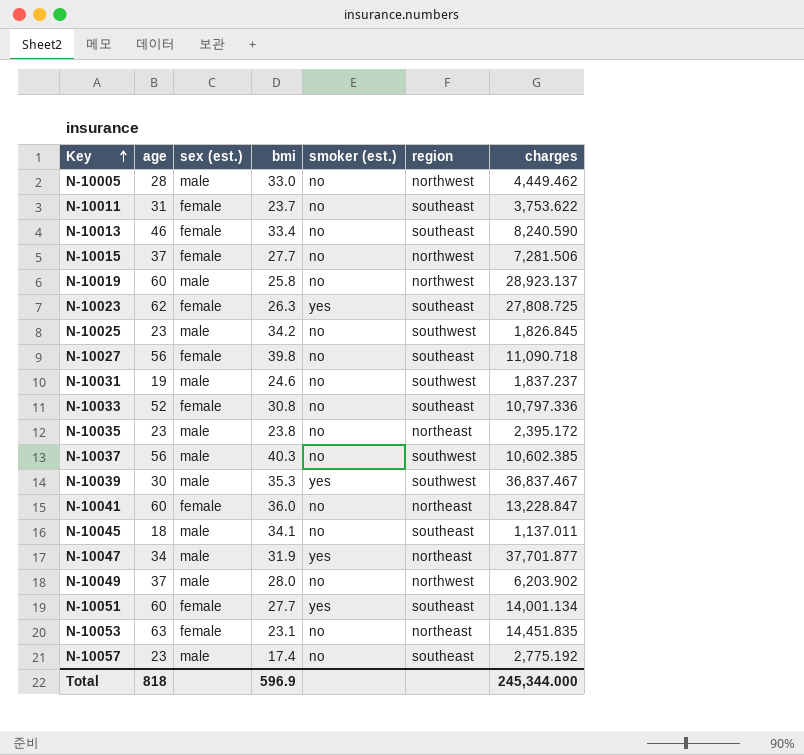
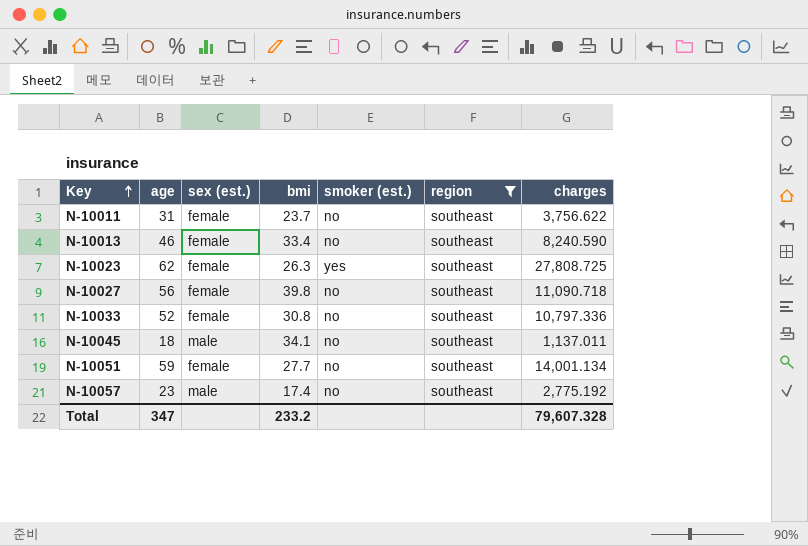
filter: none -> region = southeast
N-10011 | charges: 3,753.622 -> 3,756.622
N-10051 | age: 60 -> 59
N-10051 | smoker (est.): yes -> no
Total | age: 818 -> 347
Total | bmi: 596.9 -> 233.2
Total | charges: 245,344.000 -> 79,607.328

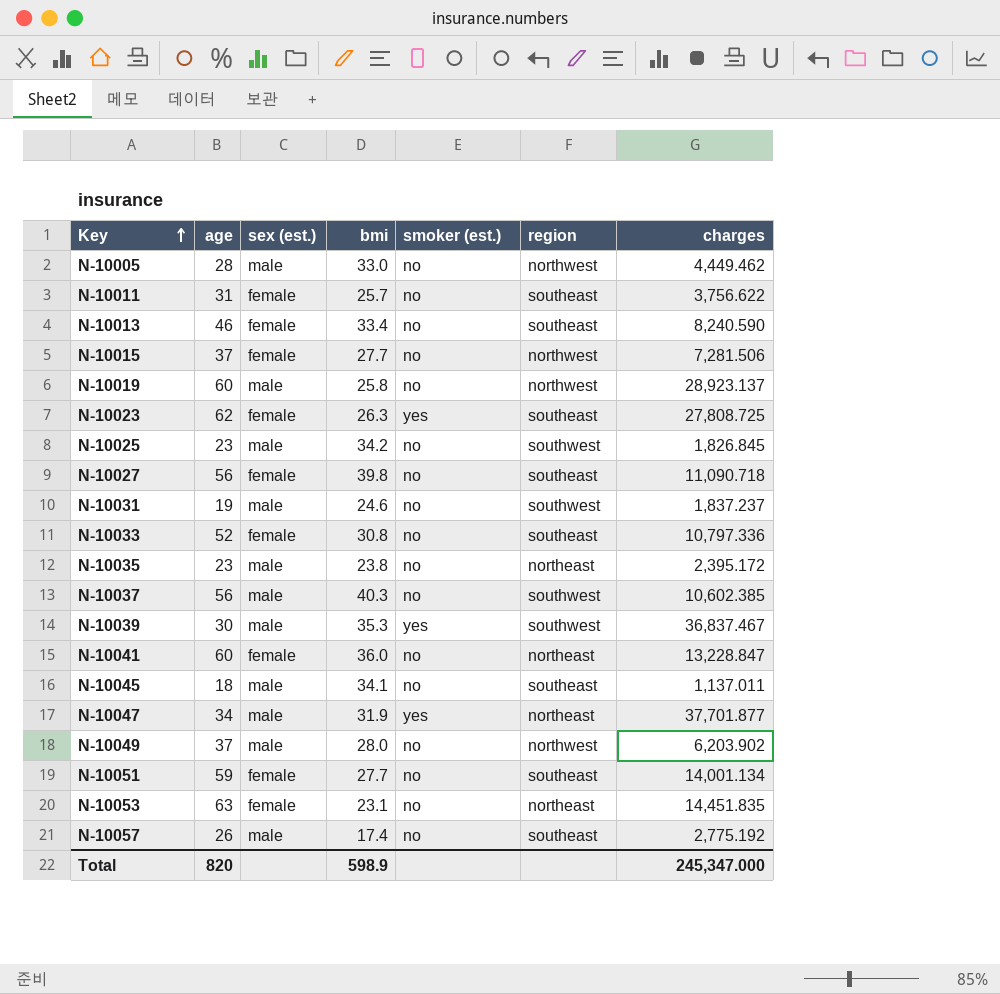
filter: region = southeast -> none
N-10011 | bmi: 23.7 -> 25.7
N-10057 | age: 23 -> 26
Total | age: 347 -> 820
Total | bmi: 233.2 -> 598.9
Total | charges: 79,607.328 -> 245,347.000

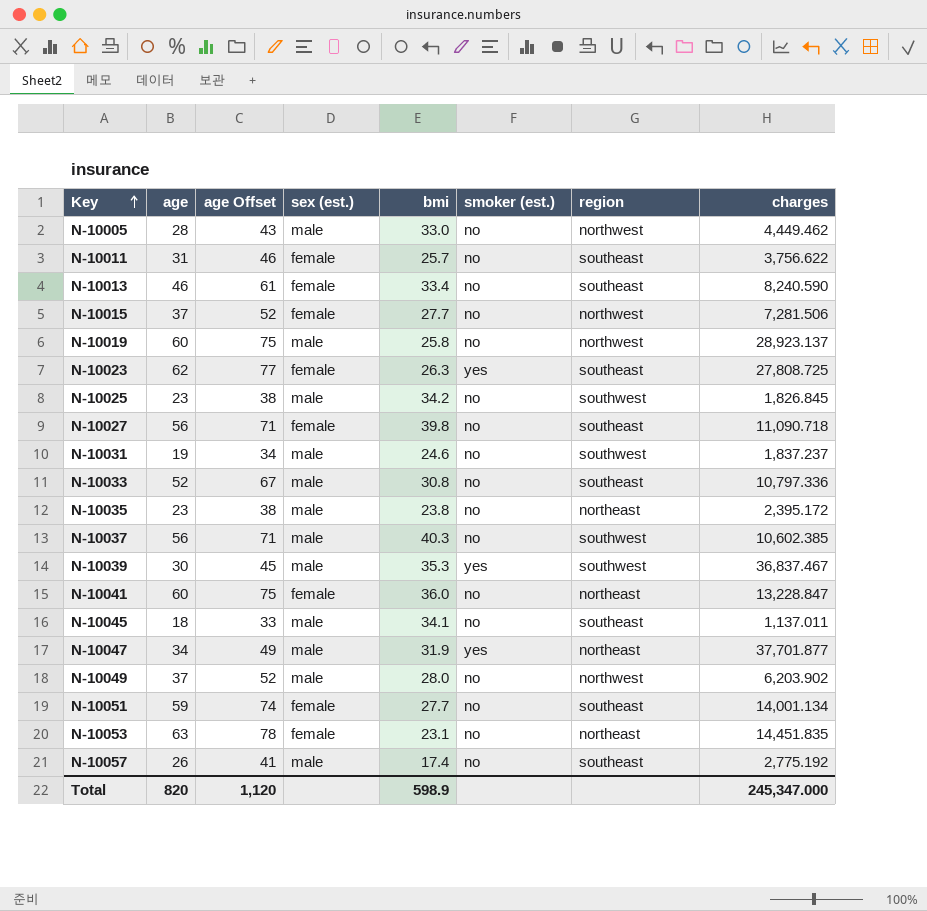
column age Offset | formula: none -> [age] + 15
N-10033 | sex (est.): female -> male

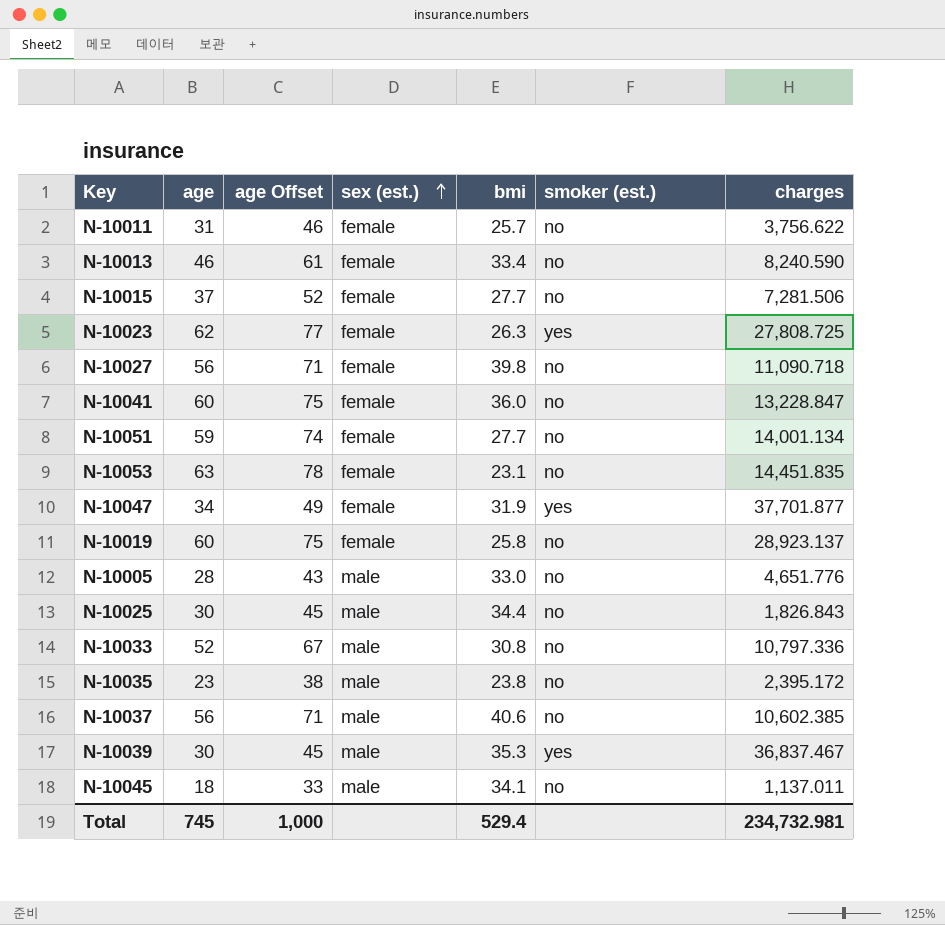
row order: Key ascending -> sex (est.) ascending
column region | position: 7 -> none
row N-10031: 19 | 34 | male | 24.6 | no | southwest | 1,837.237 -> none
row N-10049: 37 | 52 | male | 28.0 | no | northwest | 6,203.902 -> none
row N-10057: 26 | 41 | male | 17.4 | no | southeast | 2,775.192 -> none
N-10047 | sex (est.): male -> female
N-10019 | sex (est.): male -> female
N-10005 | charges: 4,449.462 -> 4,651.776
N-10025 | age: 23 -> 30
N-10025 | age Offset: 38 -> 45
N-10025 | bmi: 34.2 -> 34.4
N-10025 | charges: 1,826.845 -> 1,826.843
N-10037 | bmi: 40.3 -> 40.6
Total | age: 820 -> 745
Total | age Offset: 1,120 -> 1,000
Total | bmi: 598.9 -> 529.4
Total | charges: 245,347.000 -> 234,732.981

